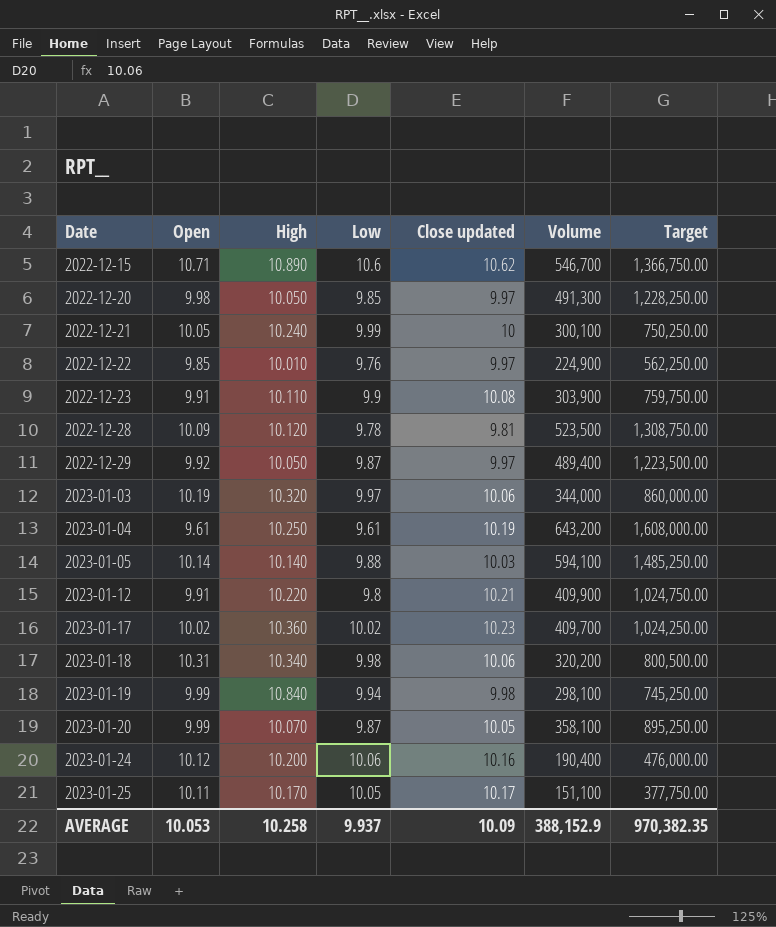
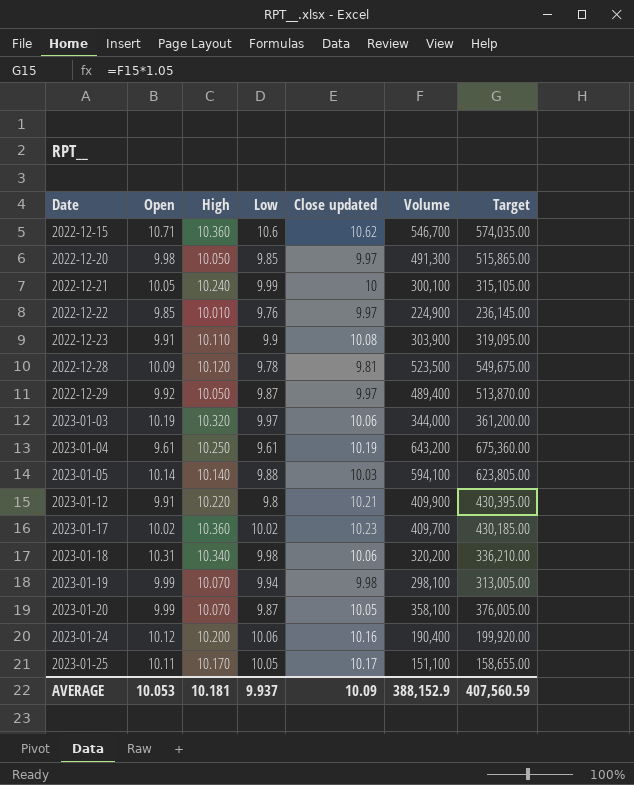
column Target | formula: [Volume] * 2.5 -> [Volume] * 1.05
2022-12-15 | High: 10.890 -> 10.360
2023-01-19 | High: 10.840 -> 10.070
AVERAGE | High: 10.258 -> 10.181
AVERAGE | Target: 970,382.35 -> 407,560.59

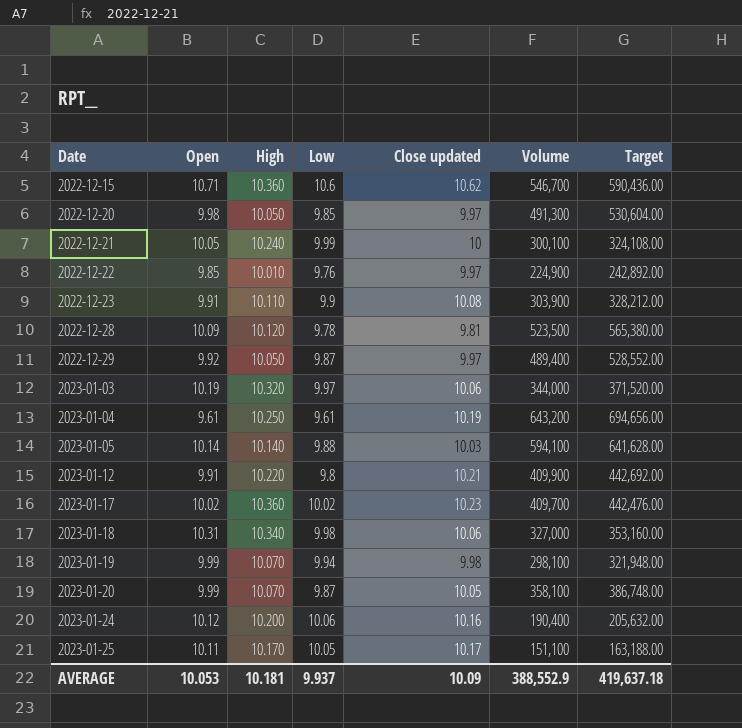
column Target | formula: [Volume] * 1.05 -> [Volume] * 1.08
2023-01-18 | Volume: 320,200 -> 327,000
AVERAGE | Volume: 388,152.9 -> 388,552.9
AVERAGE | Target: 407,560.59 -> 419,637.18

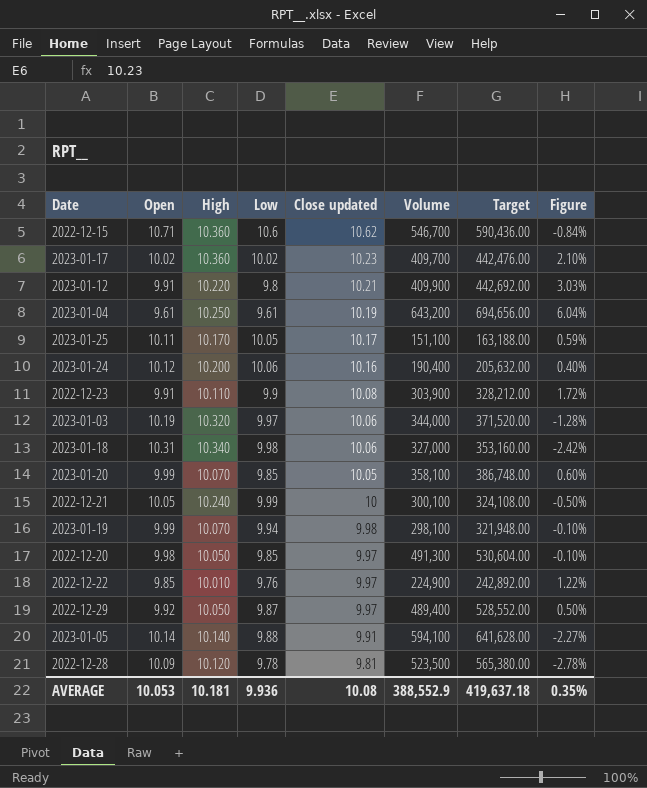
row order: Date ascending -> Close updated descending
column Figure | formula: none -> ([Close updated] - [Open]) / [Open]
2023-01-20 | Low: 9.87 -> 9.85
2023-01-05 | Close updated: 10.03 -> 9.91
AVERAGE | Low: 9.937 -> 9.936
AVERAGE | Close updated: 10.09 -> 10.08

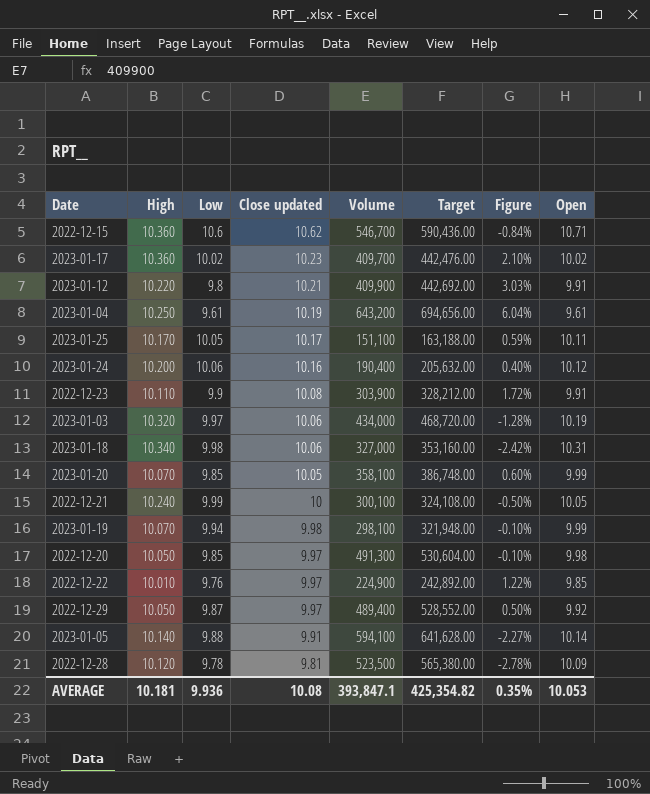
column Open | position: 2 -> 8
2023-01-03 | Volume: 344,000 -> 434,000
2023-01-03 | Target: 371,520.00 -> 468,720.00
AVERAGE | Volume: 388,552.9 -> 393,847.1
AVERAGE | Target: 419,637.18 -> 425,354.82

